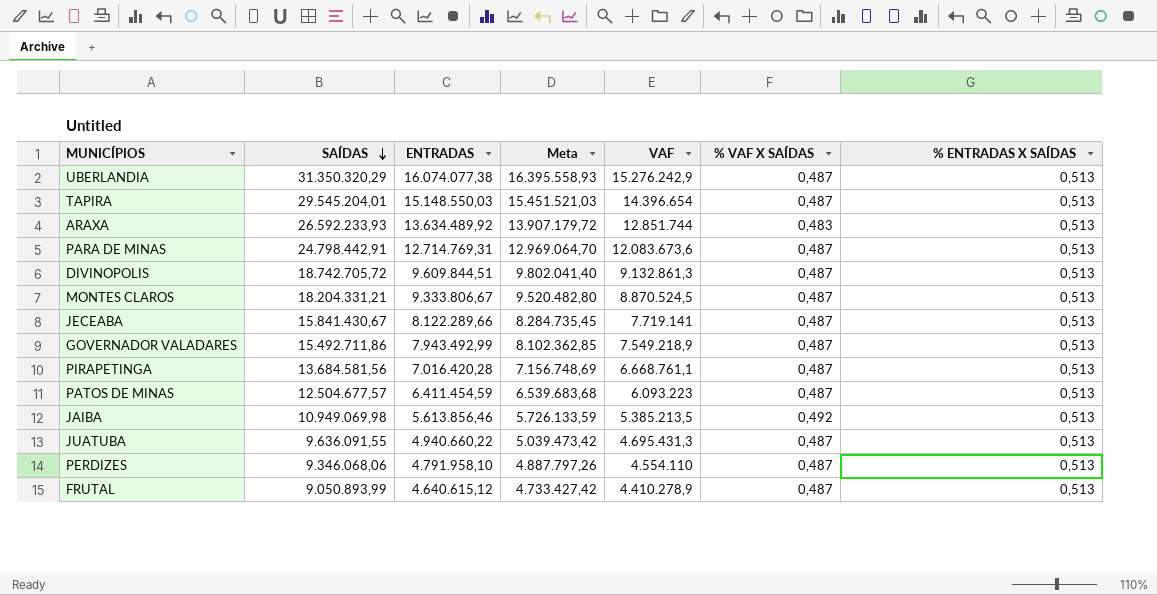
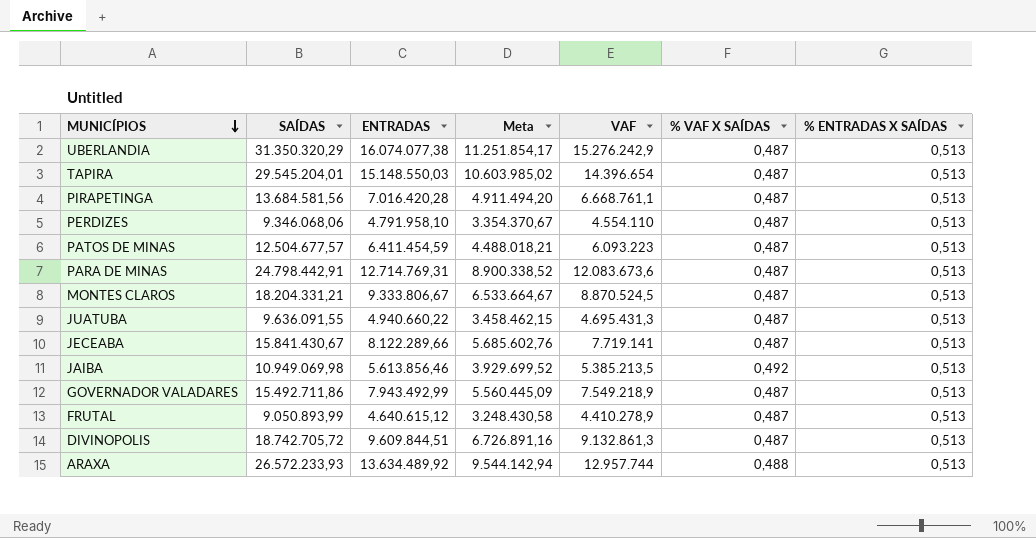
row order: SAÍDAS descending -> MUNICÍPIOS descending
column Meta | formula: [ENTRADAS] * 1,02 -> [ENTRADAS] * 0,7
ARAXA | SAÍDAS: 26.592.233,93 -> 26.572.233,93
ARAXA | VAF: 12.851.744 -> 12.957.744
ARAXA | % VAF X SAÍDAS: 0,483 -> 0,488

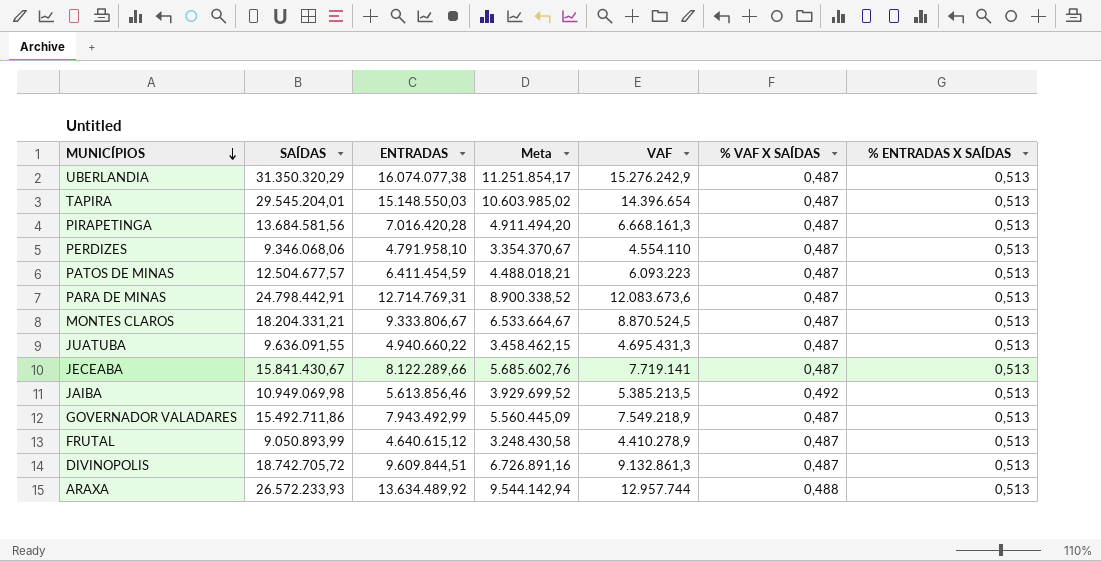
PIRAPETINGA | VAF: 6.668.761,1 -> 6.668.161,3

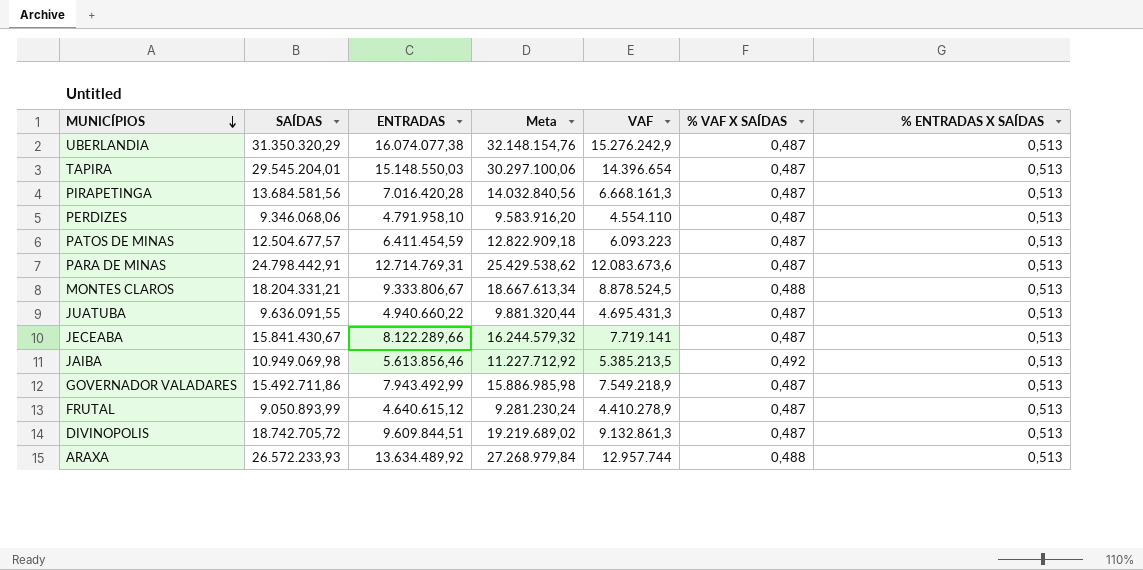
column Meta | formula: [ENTRADAS] * 0,7 -> [ENTRADAS] * 2
MONTES CLAROS | VAF: 8.870.524,5 -> 8.878.524,5
MONTES CLAROS | % VAF X SAÍDAS: 0,487 -> 0,488

